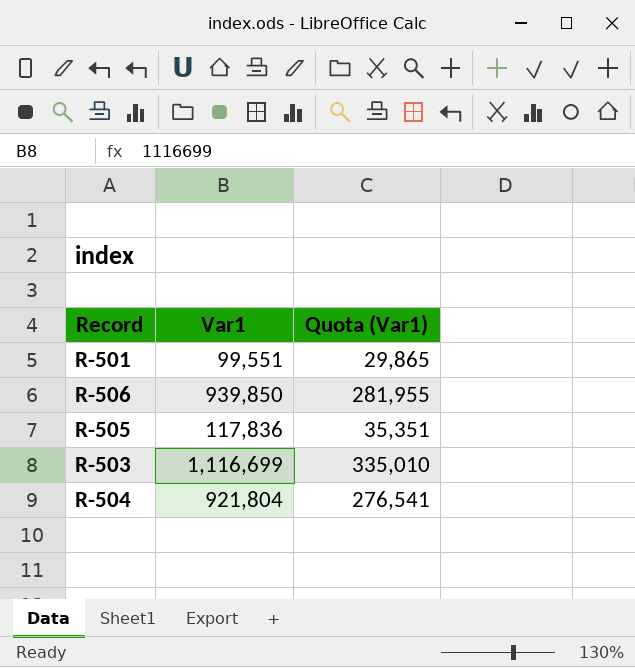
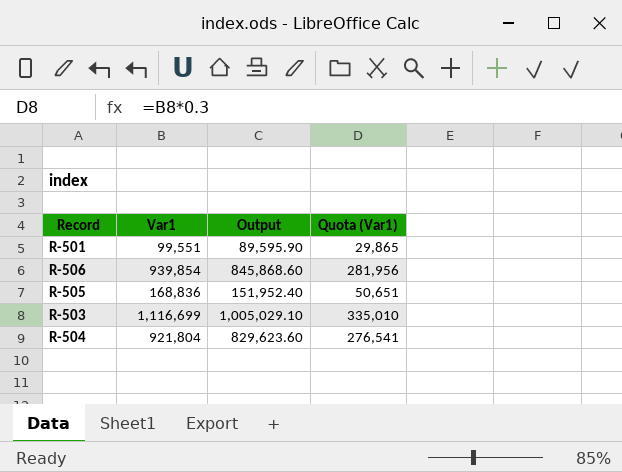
column Output | formula: none -> [Var1] * 0.9
R-506 | Var1: 939,850 -> 939,854
R-506 | Quota (Var1): 281,955 -> 281,956
R-505 | Var1: 117,836 -> 168,836
R-505 | Quota (Var1): 35,351 -> 50,651

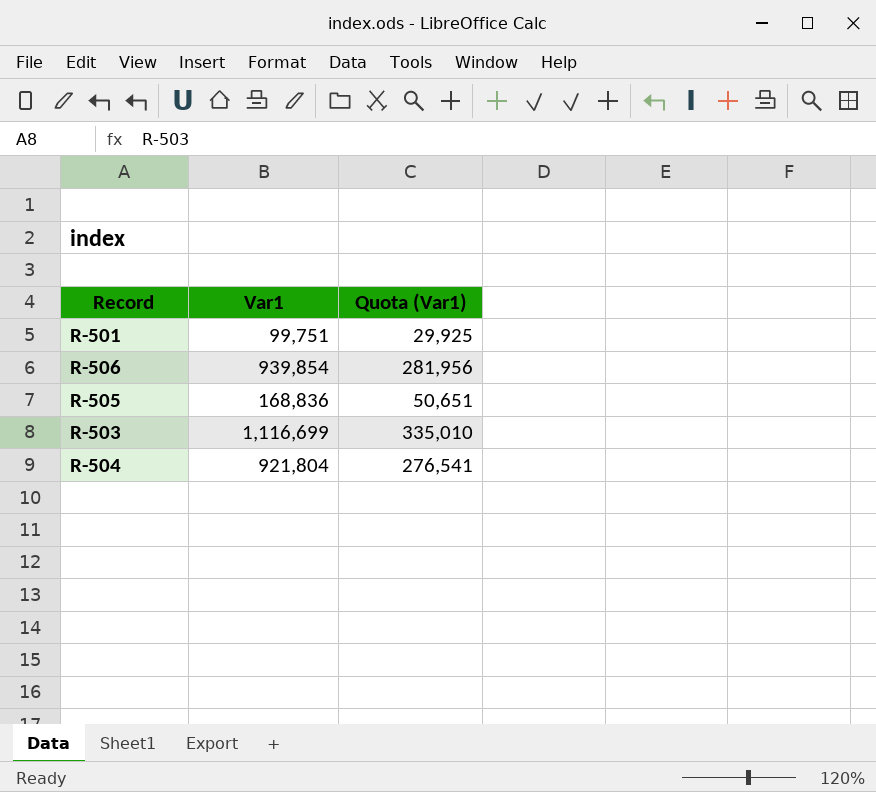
column Output | formula: [Var1] * 0.9 -> none
R-501 | Var1: 99,551 -> 99,751
R-501 | Quota (Var1): 29,865 -> 29,925

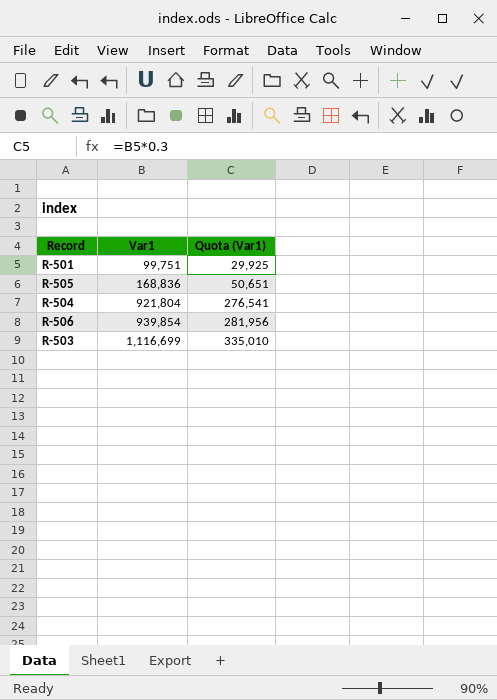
row order: none -> Var1 ascending

